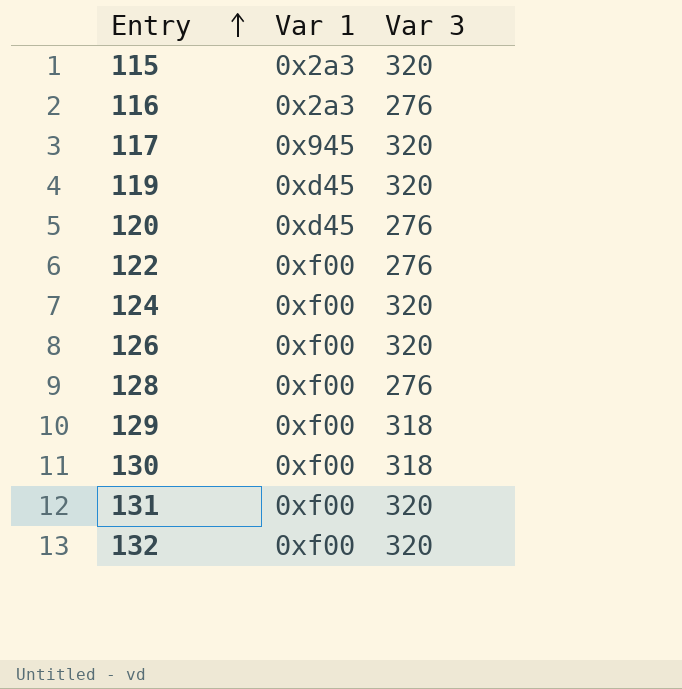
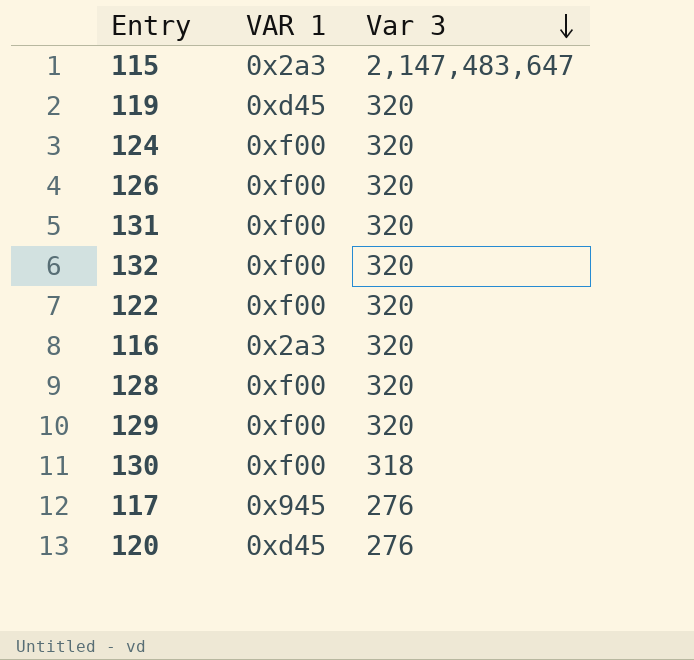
row order: Entry ascending -> Var 3 descending
column name: Var 1 -> VAR 1
115 | Var 3: 320 -> 2,147,483,647
122 | Var 3: 276 -> 320
116 | Var 3: 276 -> 320
128 | Var 3: 276 -> 320
129 | Var 3: 318 -> 320
117 | Var 3: 320 -> 276

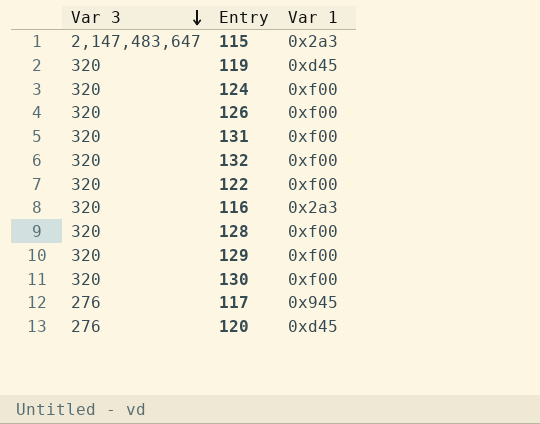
column Var 3 | position: 3 -> 1
column name: VAR 1 -> Var 1
130 | Var 3: 318 -> 320

